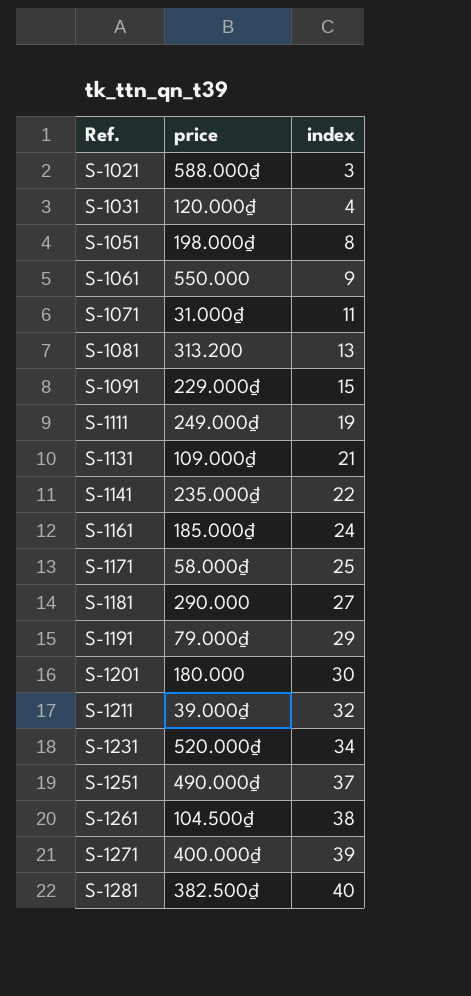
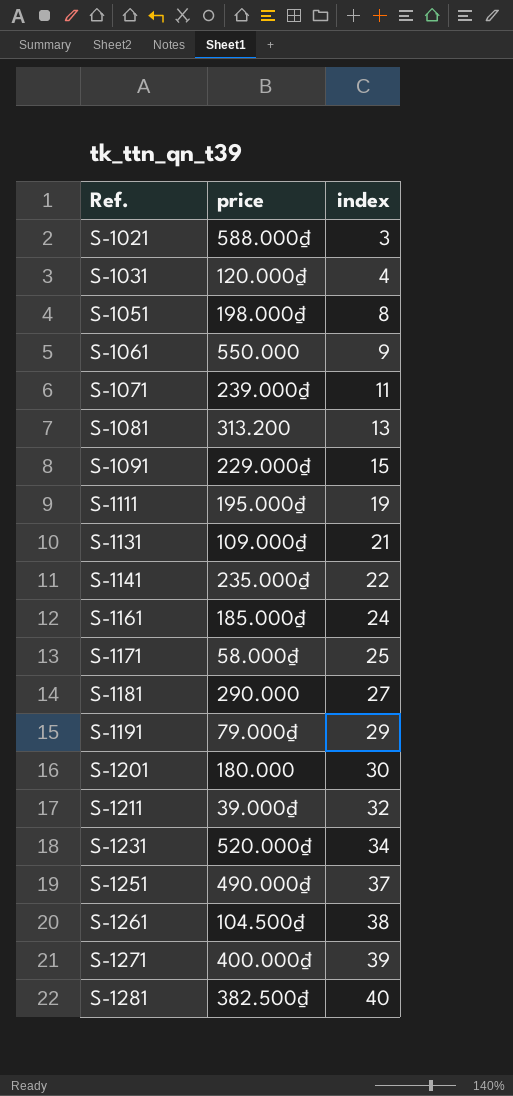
S-1071 | price: 31.000₫ -> 239.000₫
S-1111 | price: 249.000₫ -> 195.000₫

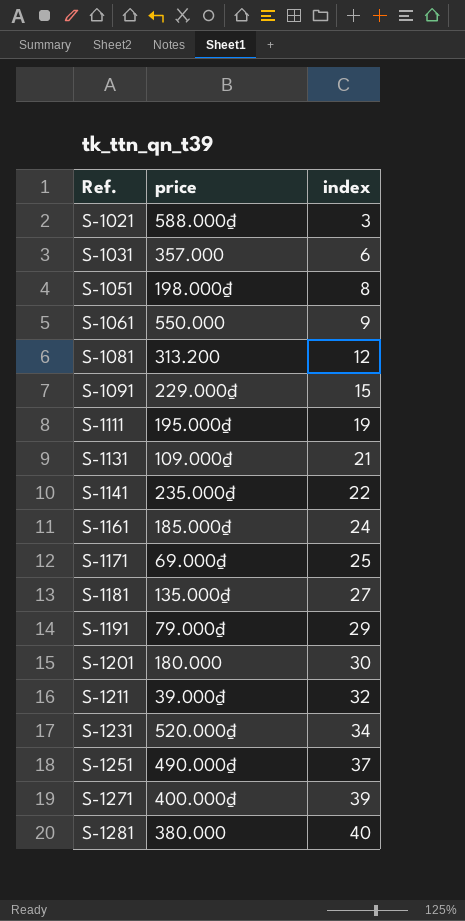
row S-1071: 239.000₫ | 11 -> none
row S-1261: 104.500₫ | 38 -> none
S-1031 | price: 120.000₫ -> 357.000
S-1031 | index: 4 -> 6
S-1081 | index: 13 -> 12
S-1171 | price: 58.000₫ -> 69.000₫
S-1181 | price: 290.000 -> 135.000₫
S-1281 | price: 382.500₫ -> 380.000

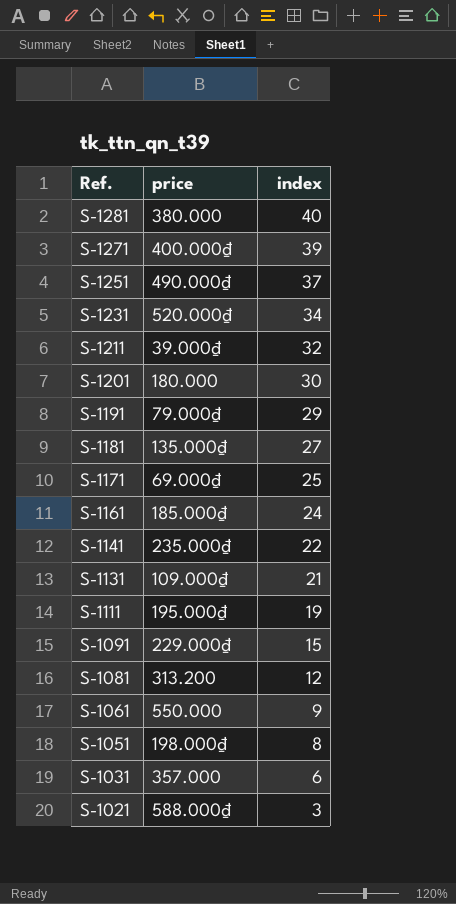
row order: Ref. ascending -> Ref. descending

